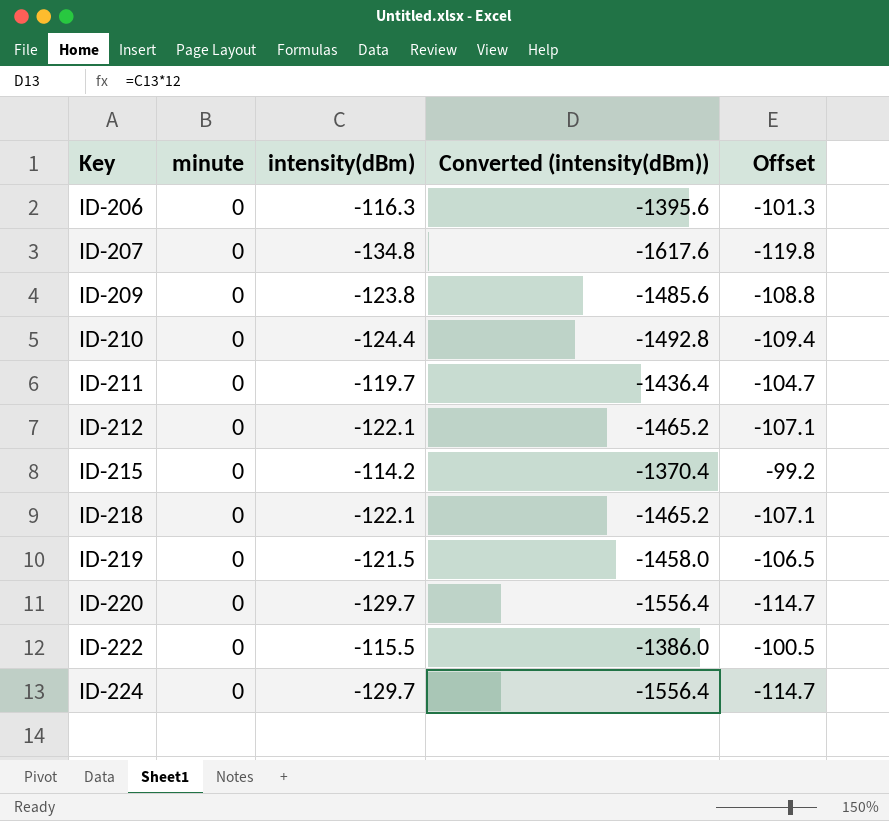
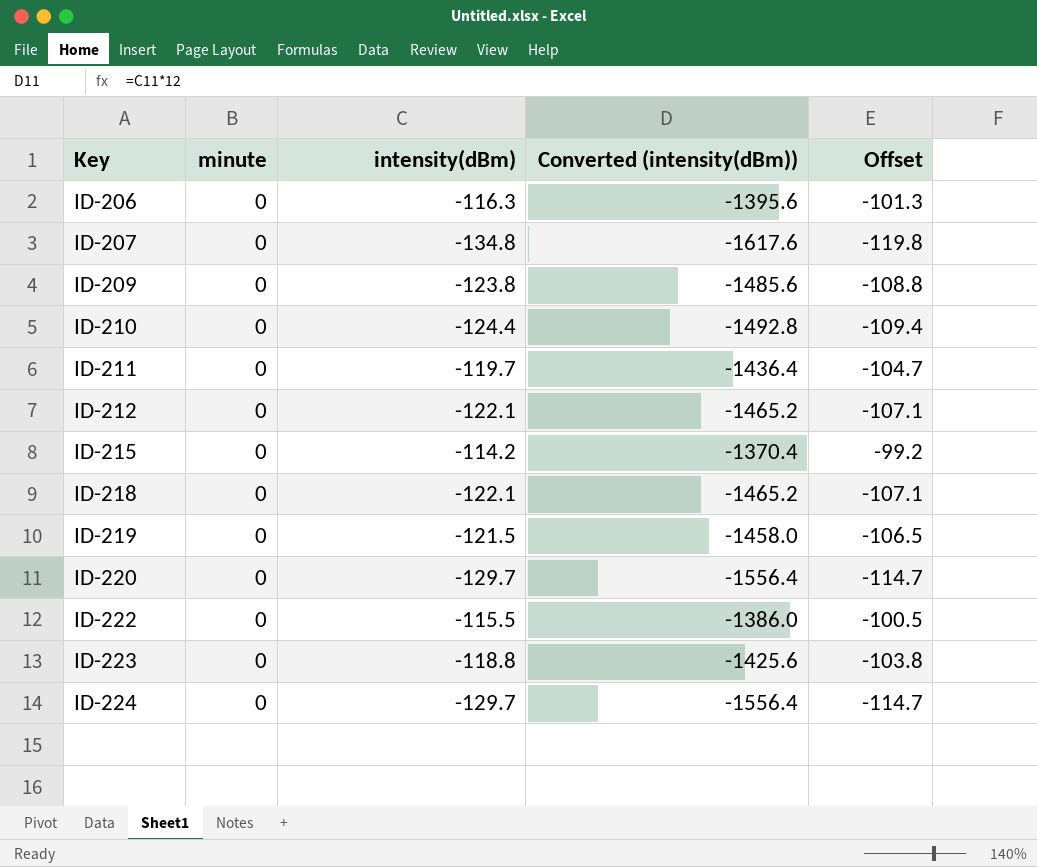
row ID-223: none -> 0 | -118.8 | -1425.6 | -103.8

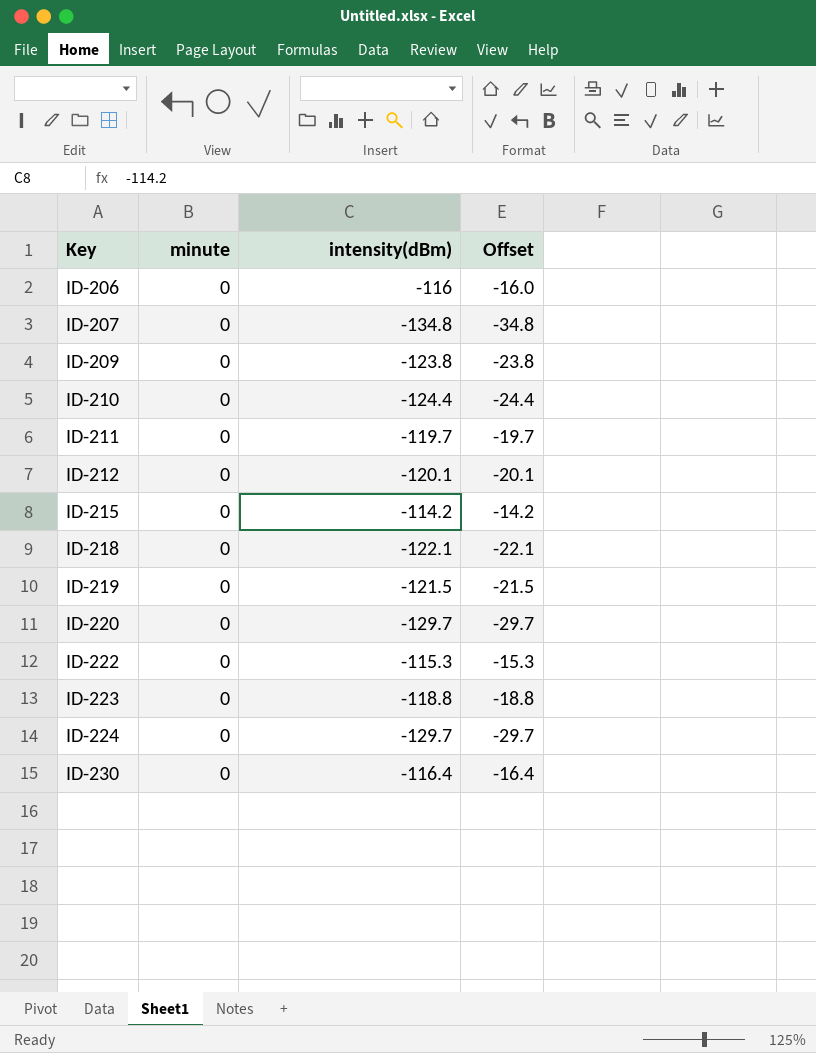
column Converted (intensity(dBm)) | formula: [intensity(dBm)] * 12 -> none
column Offset | formula: [intensity(dBm)] + 15 -> [intensity(dBm)] + 100
ID-206 | intensity(dBm): -116.3 -> -116
ID-212 | intensity(dBm): -122.1 -> -120.1
ID-222 | intensity(dBm): -115.5 -> -115.3
row ID-230: none -> 0 | -116.4 | -16.4

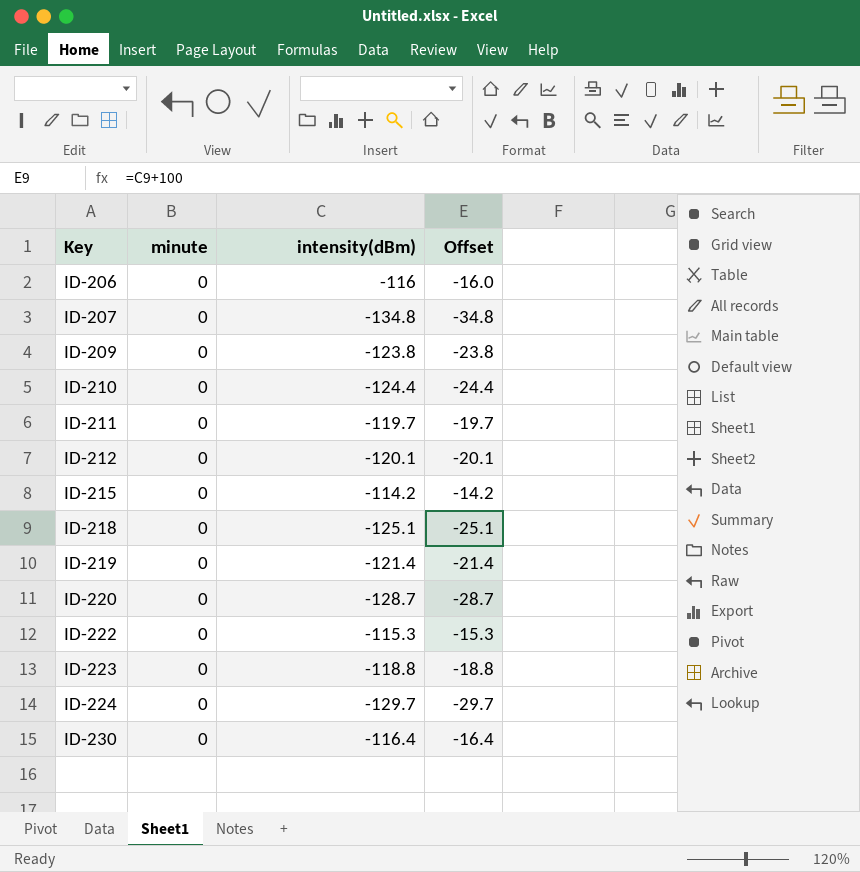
ID-218 | intensity(dBm): -122.1 -> -125.1
ID-218 | Offset: -22.1 -> -25.1
ID-219 | intensity(dBm): -121.5 -> -121.4
ID-219 | Offset: -21.5 -> -21.4
ID-220 | intensity(dBm): -129.7 -> -128.7
ID-220 | Offset: -29.7 -> -28.7

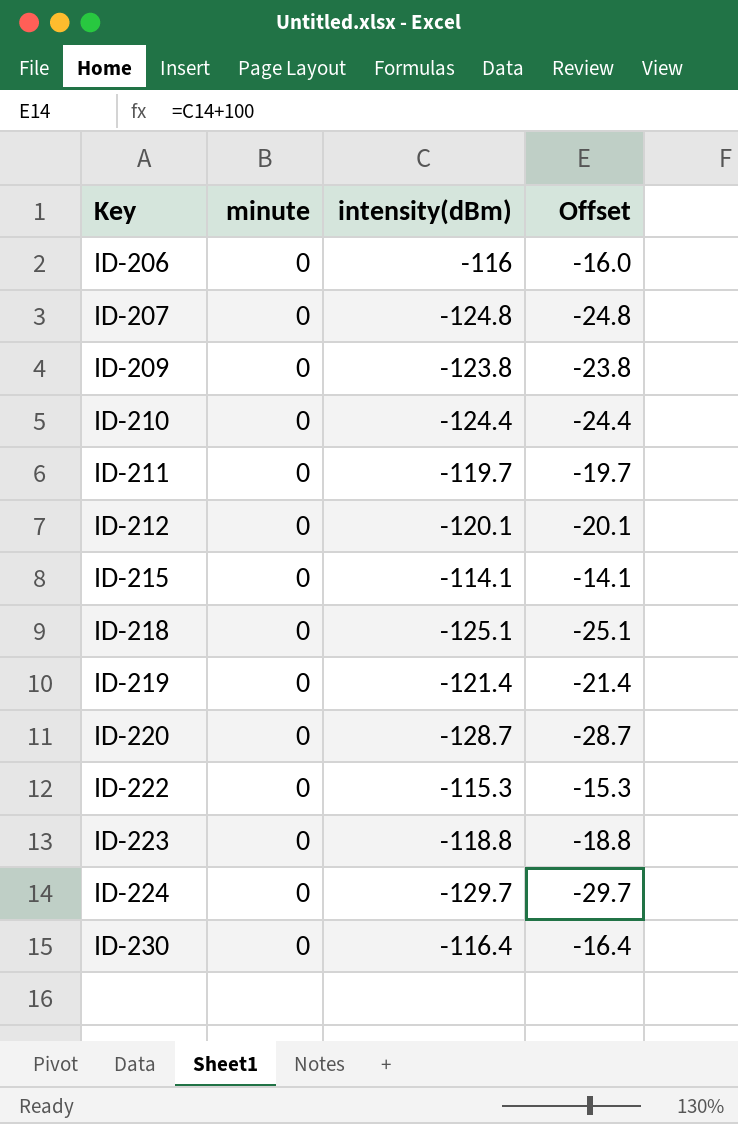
ID-207 | intensity(dBm): -134.8 -> -124.8
ID-207 | Offset: -34.8 -> -24.8
ID-215 | intensity(dBm): -114.2 -> -114.1
ID-215 | Offset: -14.2 -> -14.1

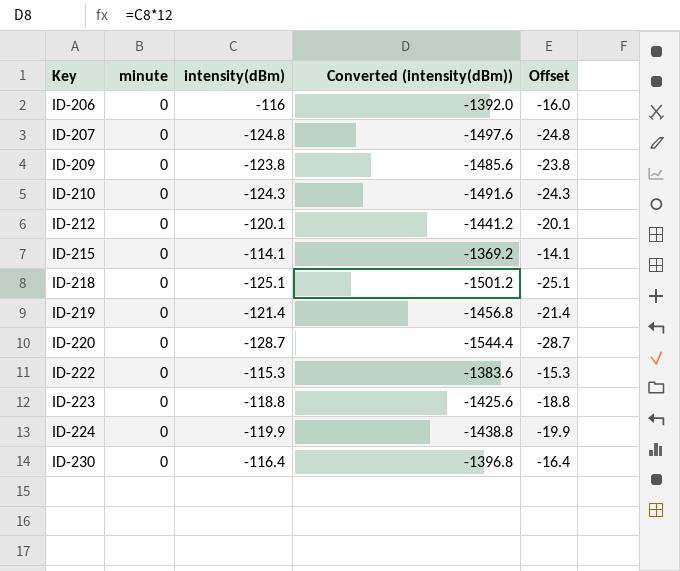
column Converted (intensity(dBm)) | formula: none -> [intensity(dBm)] * 12
row ID-211: 0 | -119.7 | -19.7 -> none
ID-210 | intensity(dBm): -124.4 -> -124.3
ID-210 | Offset: -24.4 -> -24.3
ID-224 | intensity(dBm): -129.7 -> -119.9
ID-224 | Offset: -29.7 -> -19.9

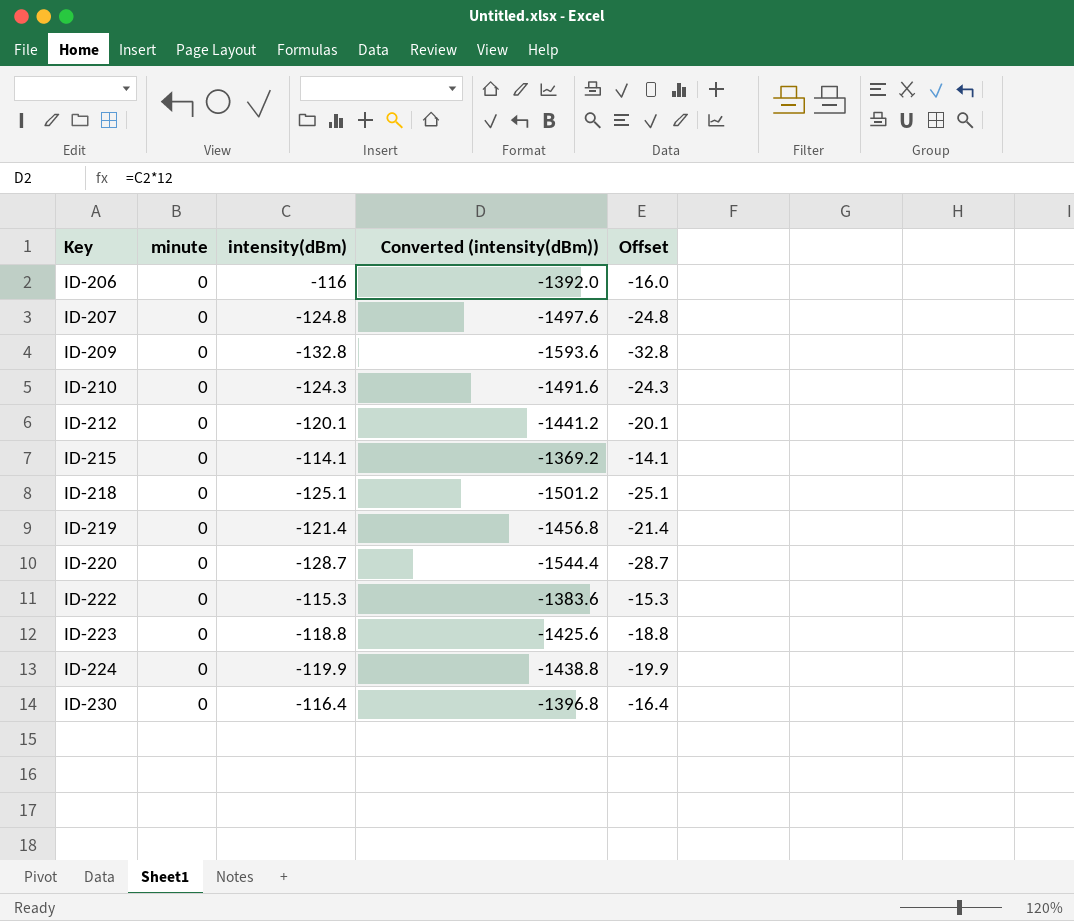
ID-209 | intensity(dBm): -123.8 -> -132.8
ID-209 | Converted (intensity(dBm)): -1485.6 -> -1593.6
ID-209 | Offset: -23.8 -> -32.8

